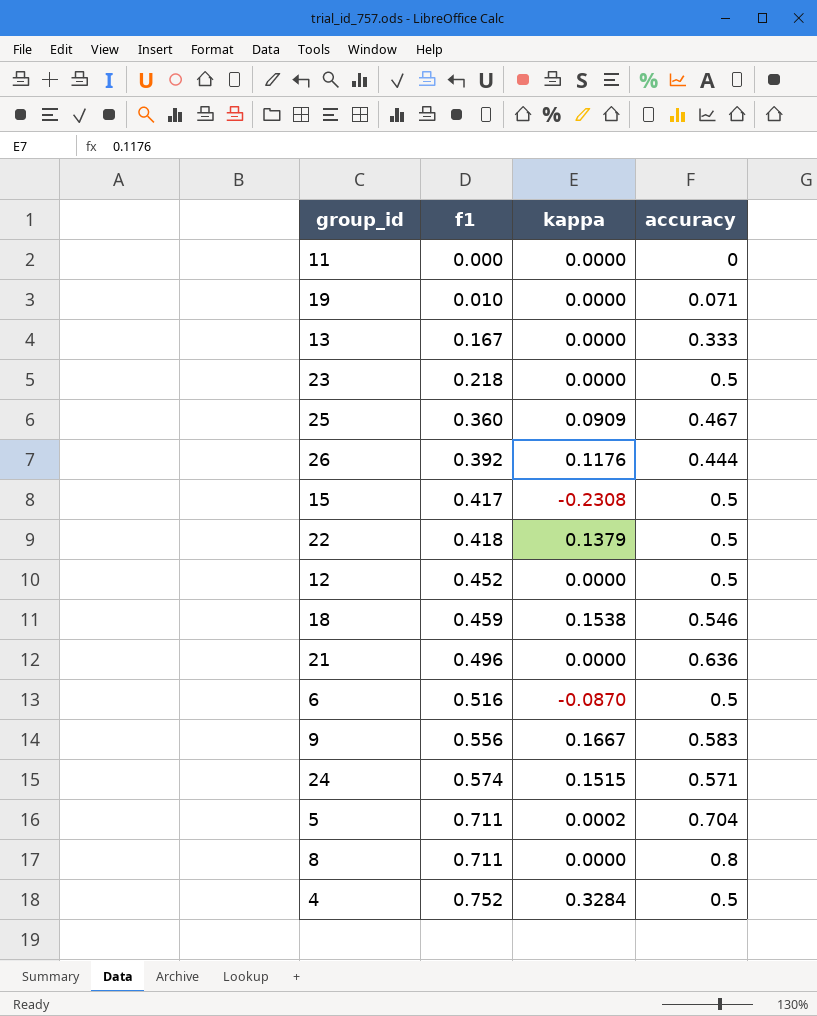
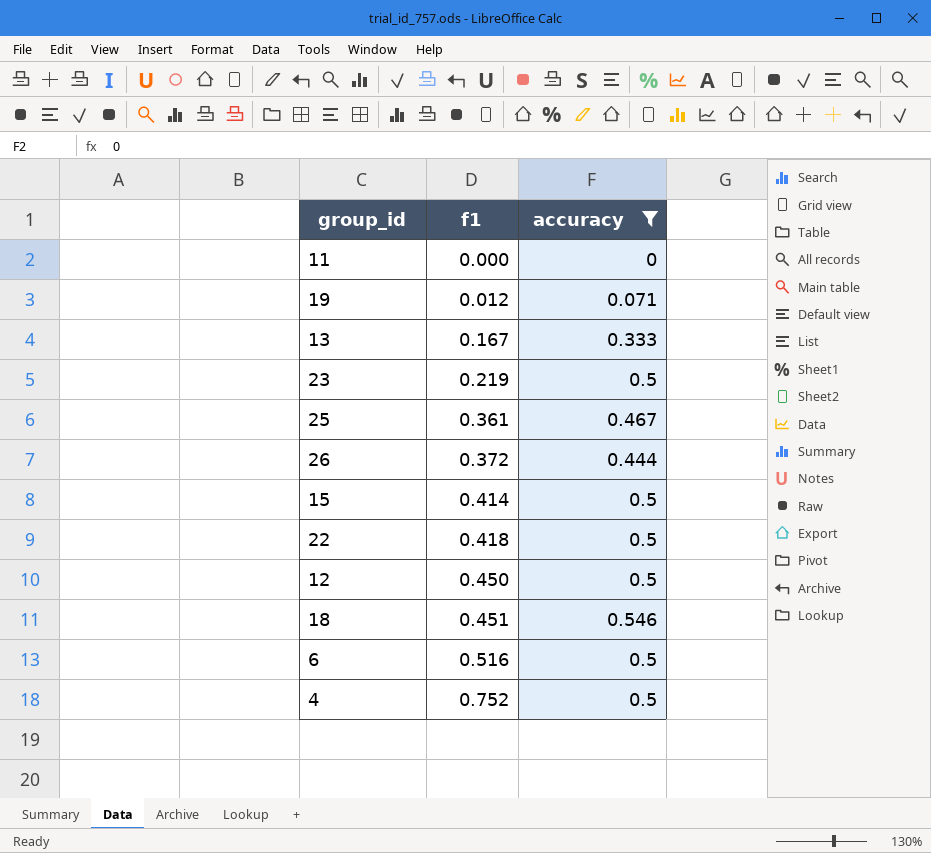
filter: none -> accuracy <= 0.546
column kappa | position: 3 -> none
19 | f1: 0.010 -> 0.012
23 | f1: 0.218 -> 0.219
25 | f1: 0.360 -> 0.361
26 | f1: 0.392 -> 0.372
15 | f1: 0.417 -> 0.414
12 | f1: 0.452 -> 0.450
18 | f1: 0.459 -> 0.451

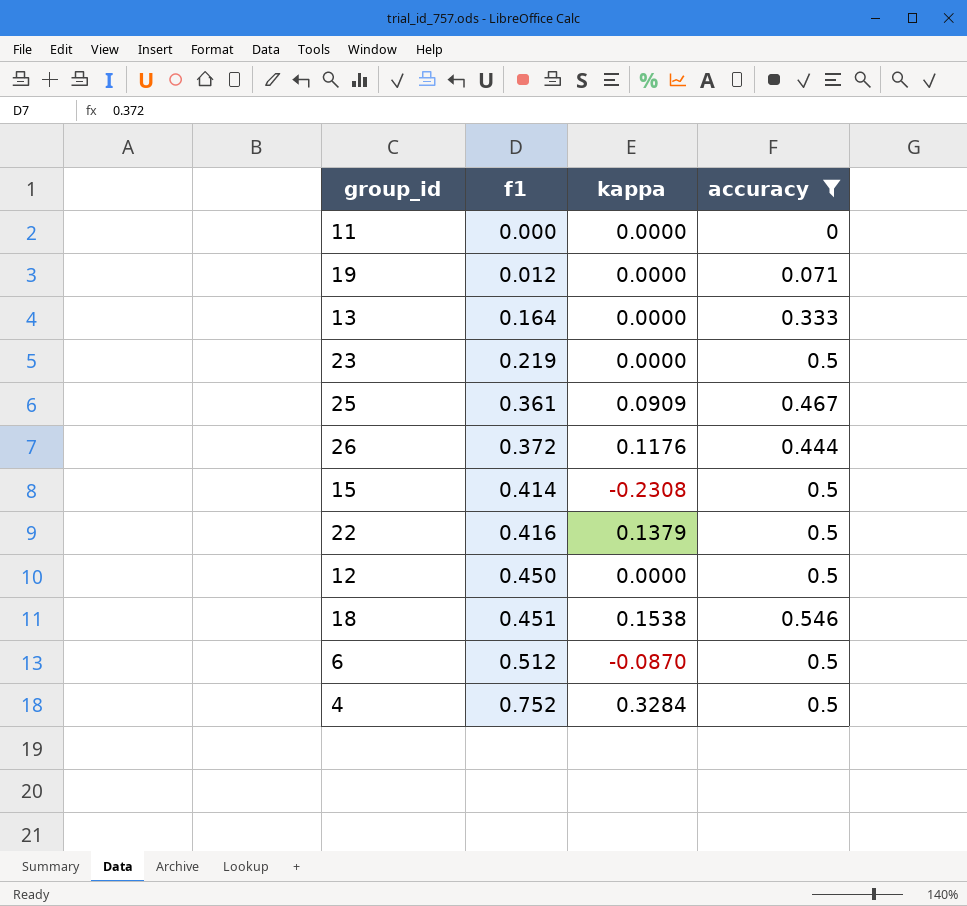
column kappa | position: none -> 3
13 | f1: 0.167 -> 0.164
22 | f1: 0.418 -> 0.416
6 | f1: 0.516 -> 0.512

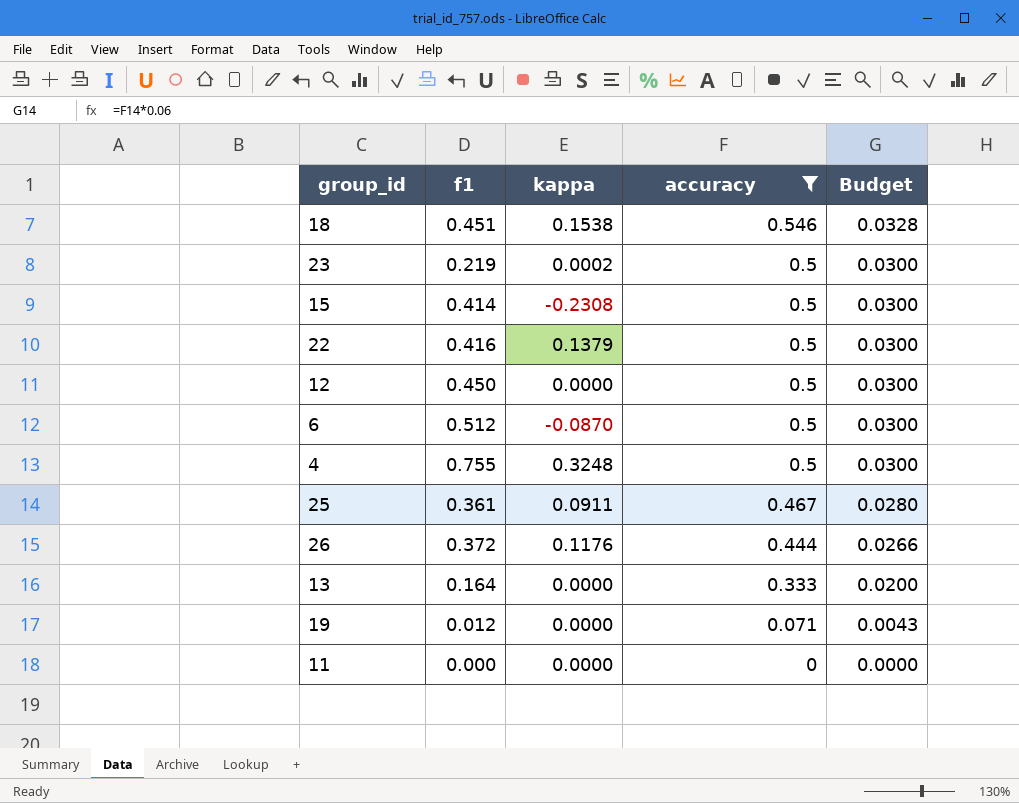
row order: f1 ascending -> accuracy descending
column Budget | formula: none -> [accuracy] * 0.06
23 | kappa: 0.0000 -> 0.0002
4 | f1: 0.752 -> 0.755
4 | kappa: 0.3284 -> 0.3248
25 | kappa: 0.0909 -> 0.0911

